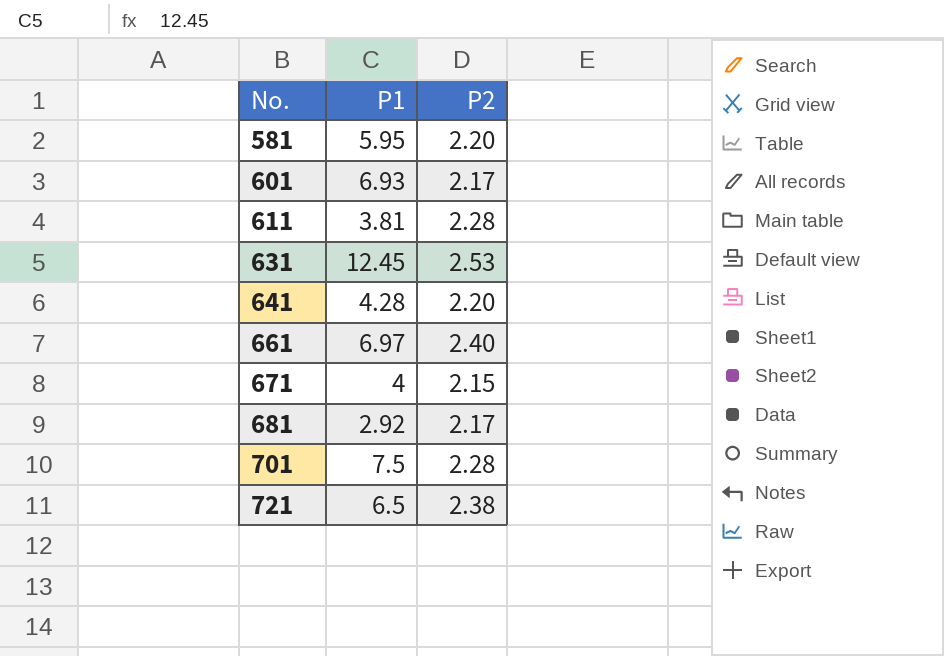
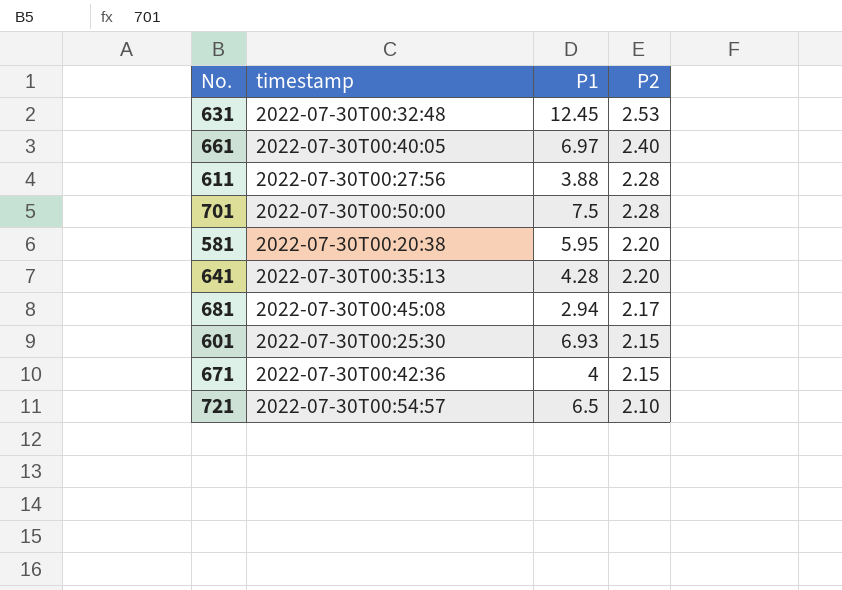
row order: No. ascending -> P2 descending
column timestamp | position: none -> 2
611 | P1: 3.81 -> 3.88
681 | P1: 2.92 -> 2.94
601 | P2: 2.17 -> 2.15
721 | P2: 2.38 -> 2.10

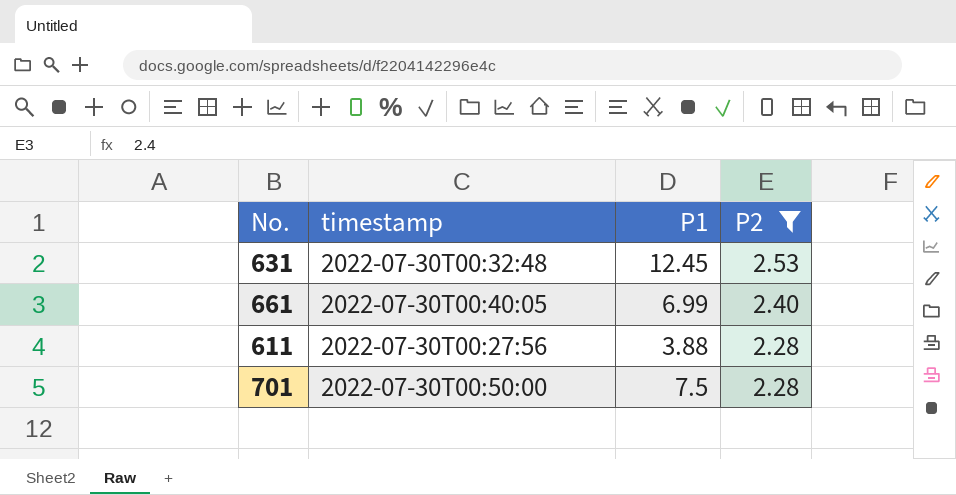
filter: none -> P2 >= 2.28
661 | P1: 6.97 -> 6.99

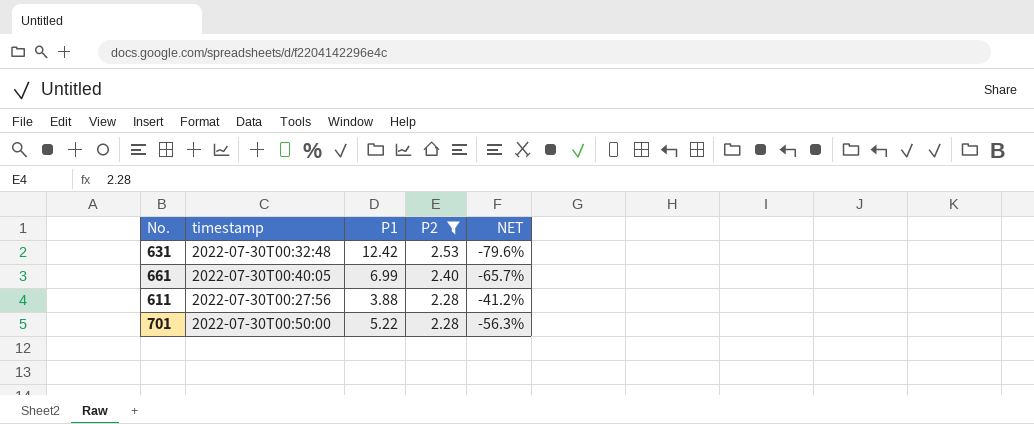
column NET | formula: none -> ([P2] - [P1]) / [P1]
631 | P1: 12.45 -> 12.42
701 | P1: 7.5 -> 5.22

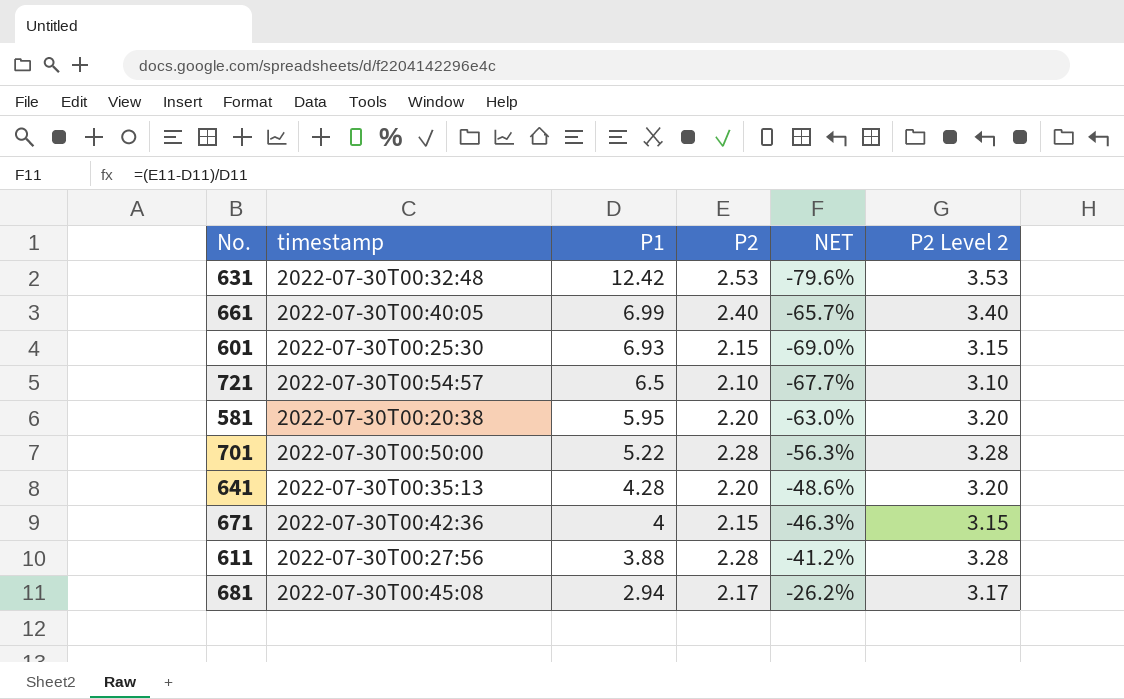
filter: P2 >= 2.28 -> none
row order: P2 descending -> P1 descending
column P2 Level 2 | formula: none -> [P2] + 1

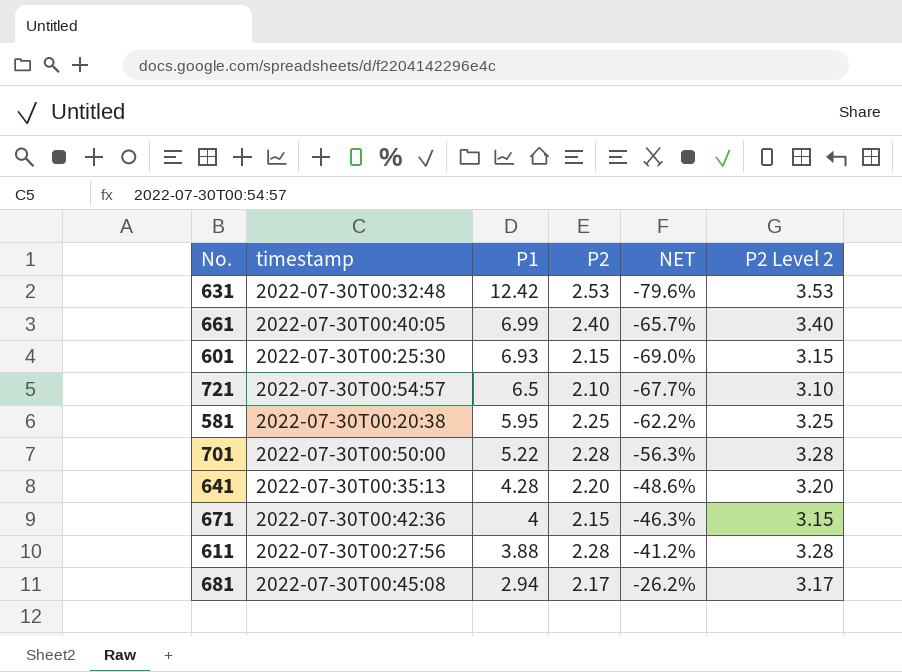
581 | P2: 2.20 -> 2.25
581 | NET: -63.0% -> -62.2%
581 | P2 Level 2: 3.20 -> 3.25

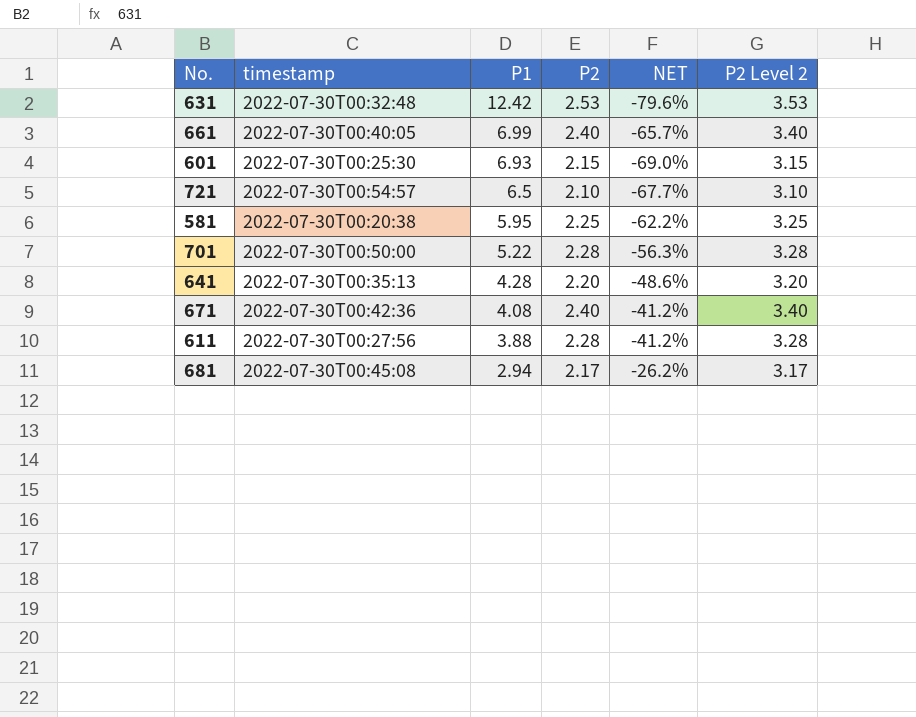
671 | P1: 4 -> 4.08
671 | P2: 2.15 -> 2.40
671 | NET: -46.3% -> -41.2%
671 | P2 Level 2: 3.15 -> 3.40

